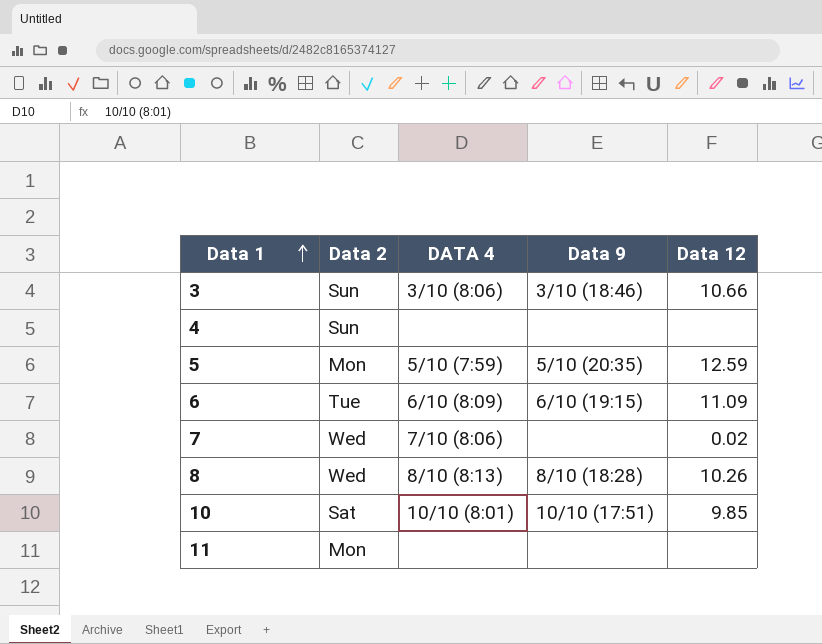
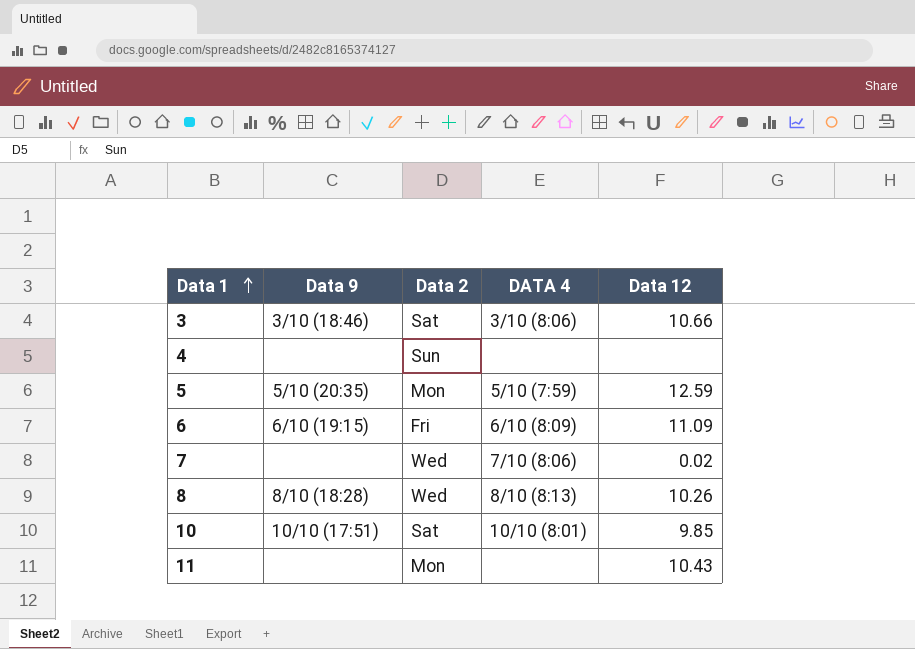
column Data 9 | position: 4 -> 2
3 | Data 2: Sun -> Sat
6 | Data 2: Tue -> Fri
11 | Data 12: none -> 10.43

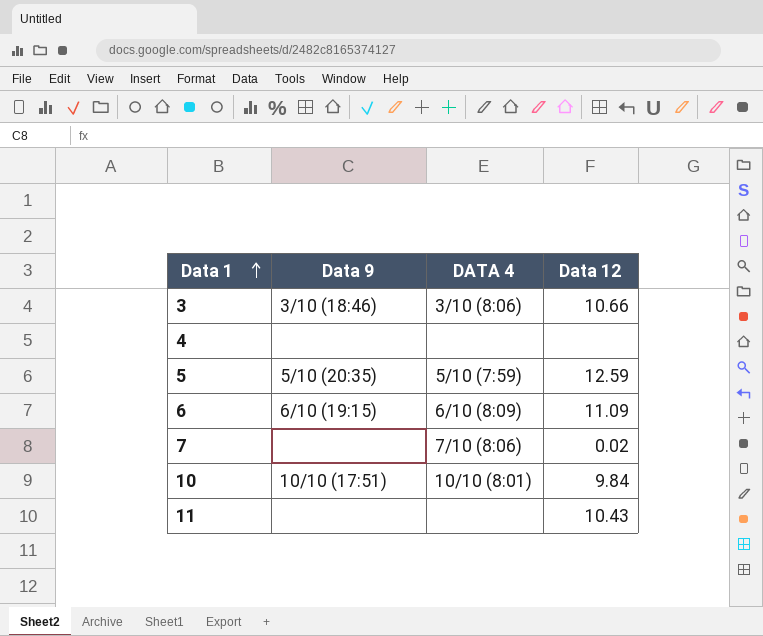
column Data 2 | position: 3 -> none
row 8: 8/10 (18:28) | Wed | 8/10 (8:13) | 10.26 -> none
10 | Data 12: 9.85 -> 9.84

